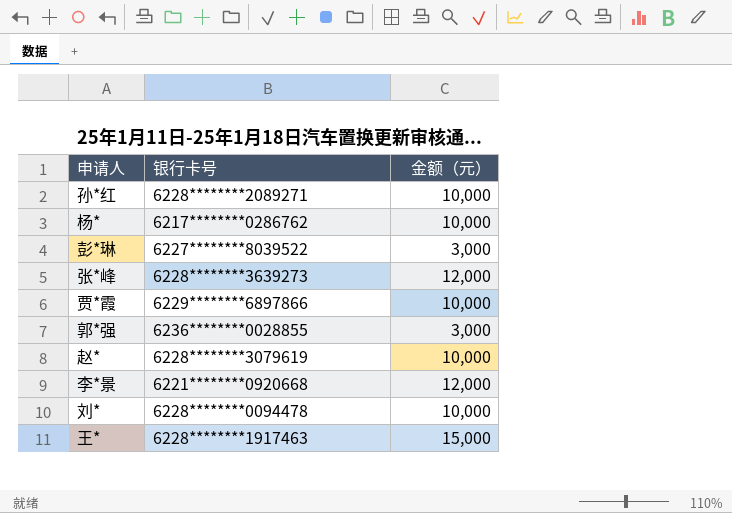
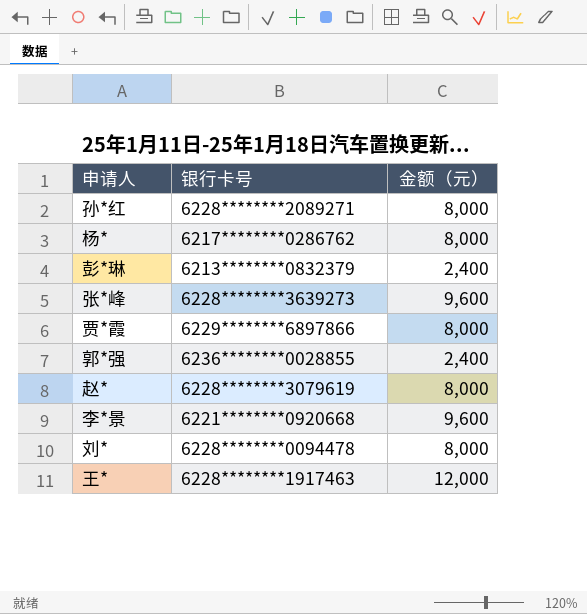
孙*红 | 金额（元）: 10,000 -> 8,000
杨* | 金额（元）: 10,000 -> 8,000
彭*琳 | 银行卡号: 6227********8039522 -> 6213********0832379
彭*琳 | 金额（元）: 3,000 -> 2,400
张*峰 | 金额（元）: 12,000 -> 9,600
贾*霞 | 金额（元）: 10,000 -> 8,000
郭*强 | 金额（元）: 3,000 -> 2,400
赵* | 金额（元）: 10,000 -> 8,000
李*景 | 金额（元）: 12,000 -> 9,600
刘* | 金额（元）: 10,000 -> 8,000
王* | 金额（元）: 15,000 -> 12,000

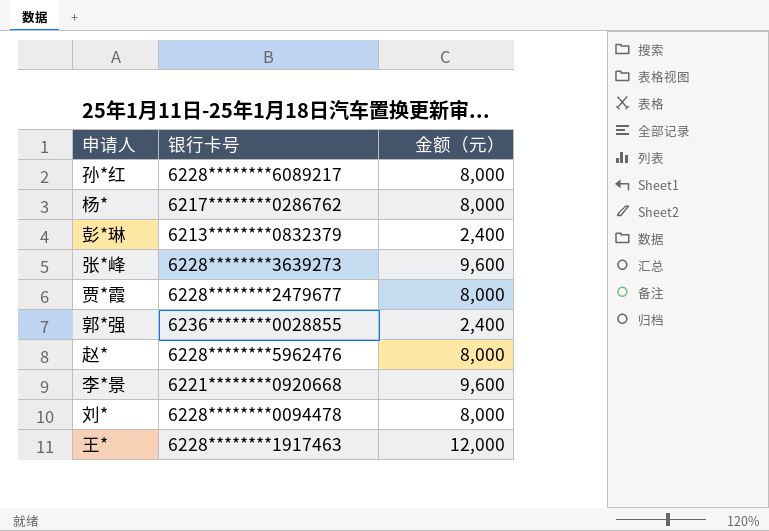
孙*红 | 银行卡号: 6228********2089271 -> 6228********6089217
贾*霞 | 银行卡号: 6229********6897866 -> 6228********2479677
赵* | 银行卡号: 6228********3079619 -> 6228********5962476

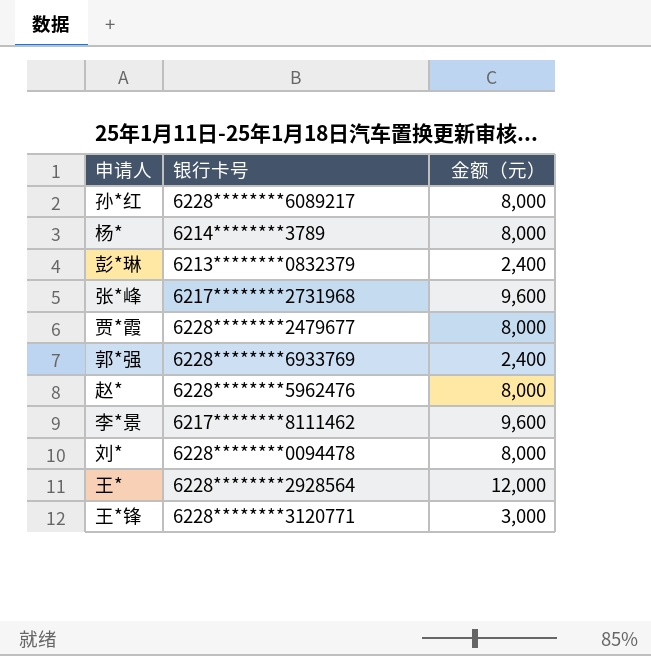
杨* | 银行卡号: 6217********0286762 -> 6214********3789
张*峰 | 银行卡号: 6228********3639273 -> 6217********2731968
郭*强 | 银行卡号: 6236********0028855 -> 6228********6933769
李*景 | 银行卡号: 6221********0920668 -> 6217********8111462
王* | 银行卡号: 6228********1917463 -> 6228********2928564
row 王*锋: none -> 6228********3120771 | 3,000

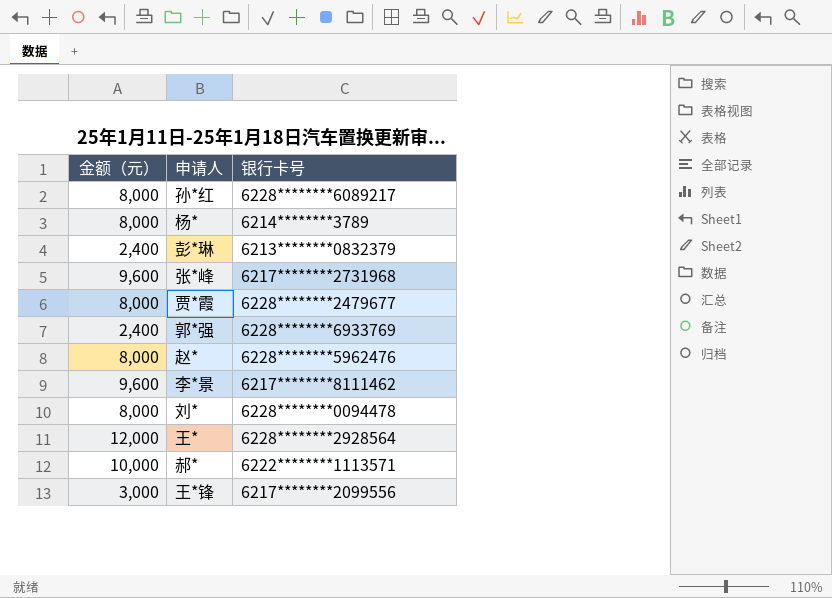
column 金额（元） | position: 3 -> 1
row 郝*: none -> 10,000 | 6222********1113571
王*锋 | 银行卡号: 6228********3120771 -> 6217********2099556

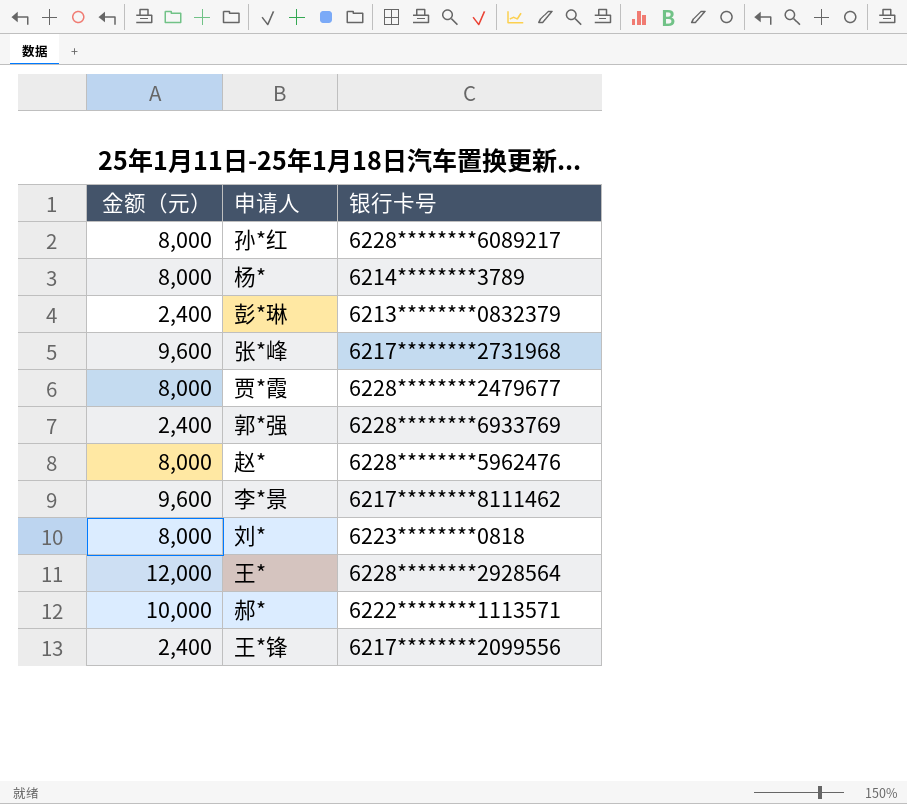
刘* | 银行卡号: 6228********0094478 -> 6223********0818
王*锋 | 金额（元）: 3,000 -> 2,400

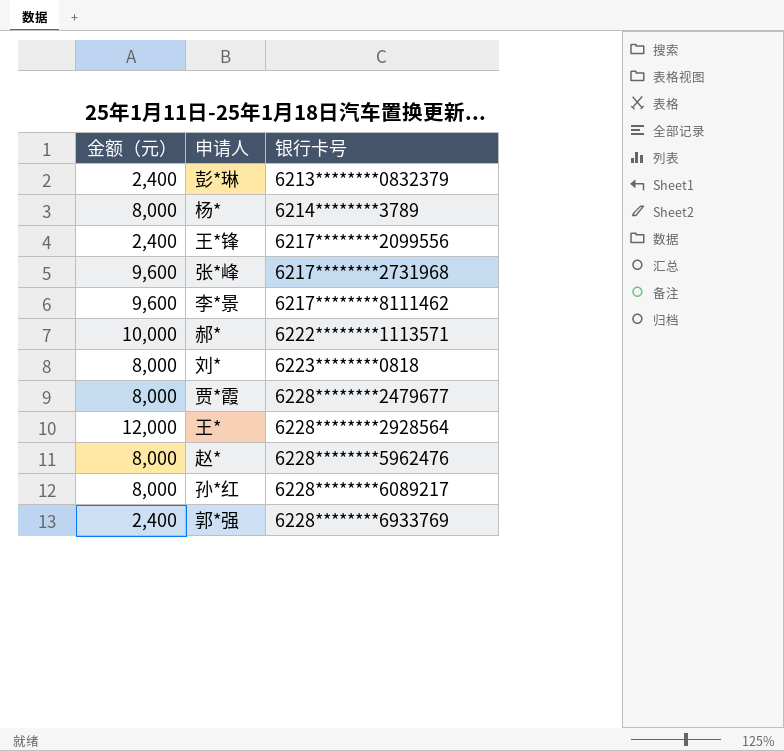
row order: none -> 银行卡号 ascending

